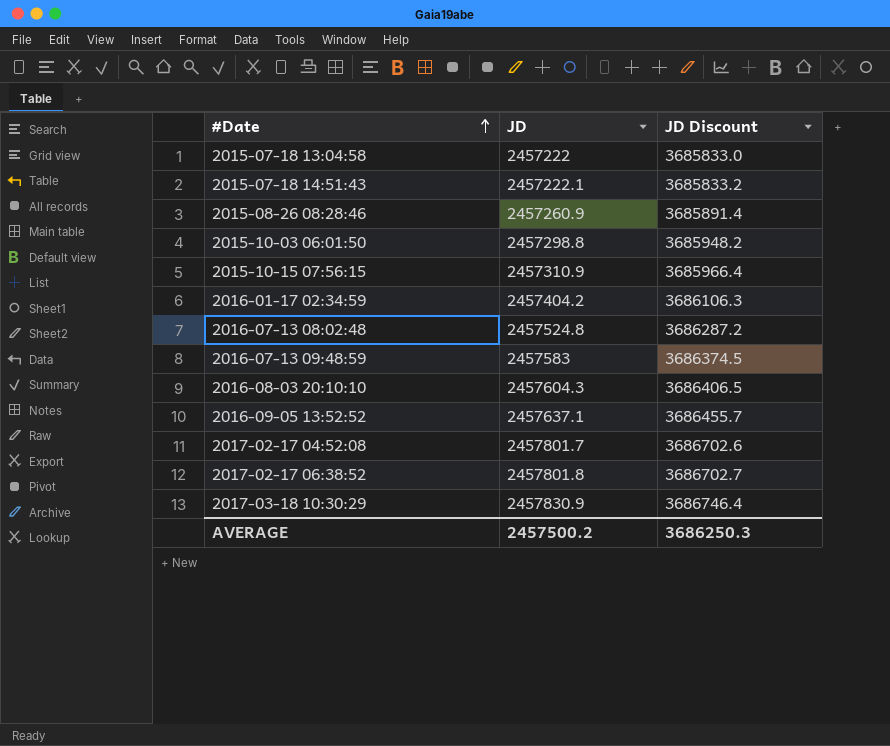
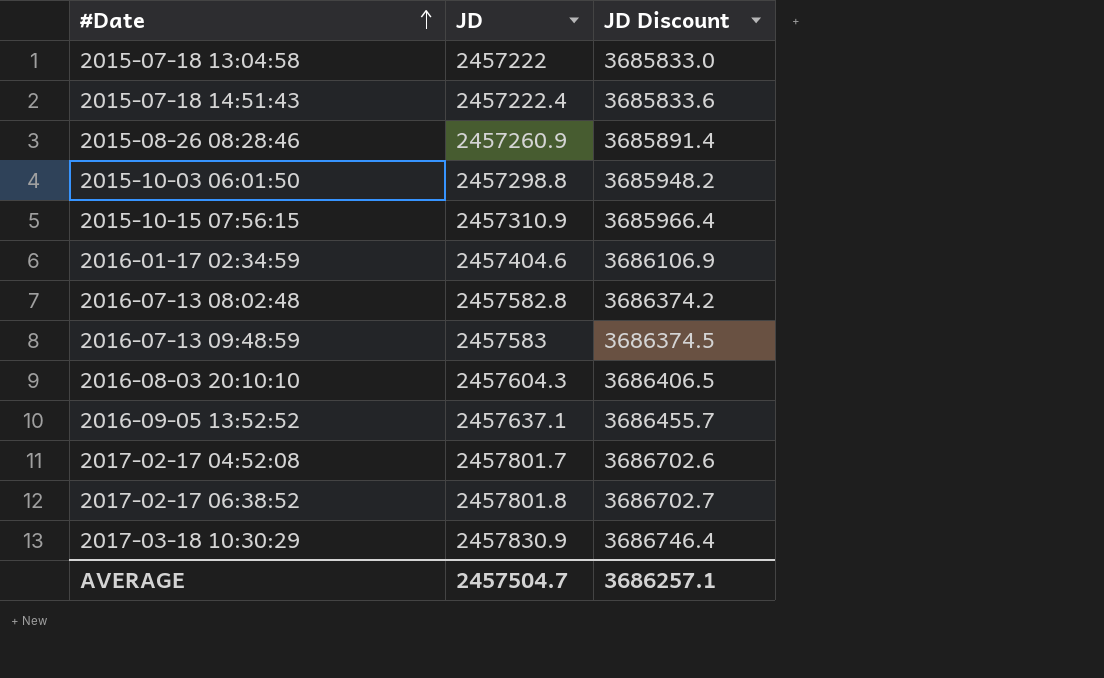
2015-07-18 14:51:43 | JD: 2457222.1 -> 2457222.4
2015-07-18 14:51:43 | JD Discount: 3685833.2 -> 3685833.6
2016-01-17 02:34:59 | JD: 2457404.2 -> 2457404.6
2016-01-17 02:34:59 | JD Discount: 3686106.3 -> 3686106.9
2016-07-13 08:02:48 | JD: 2457524.8 -> 2457582.8
2016-07-13 08:02:48 | JD Discount: 3686287.2 -> 3686374.2
AVERAGE | JD: 2457500.2 -> 2457504.7
AVERAGE | JD Discount: 3686250.3 -> 3686257.1

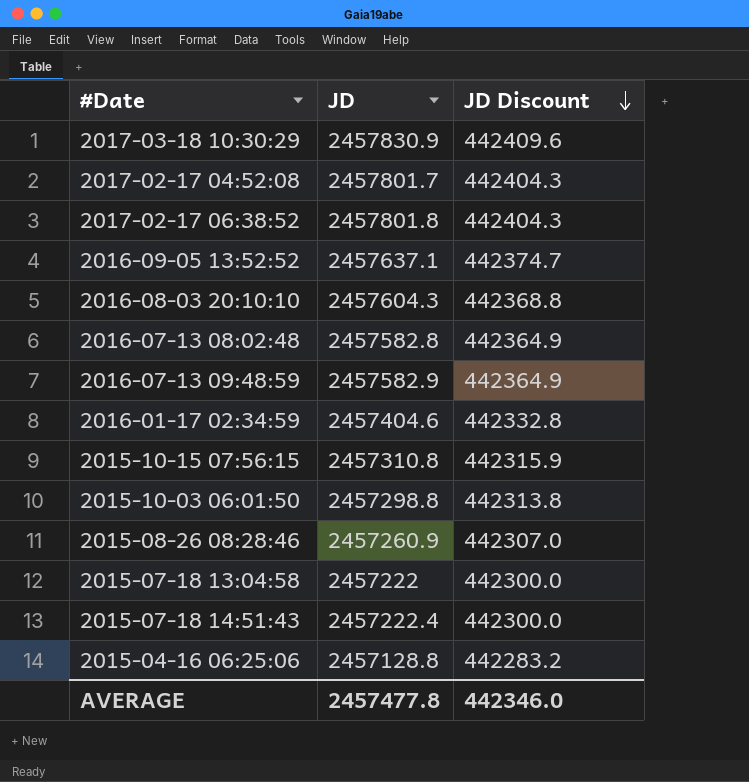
row order: #Date ascending -> JD Discount descending
column JD Discount | formula: [JD] * 1.5 -> [JD] * 0.18
2016-07-13 09:48:59 | JD: 2457583 -> 2457582.9
2015-10-15 07:56:15 | JD: 2457310.9 -> 2457310.8
row 2015-04-16 06:25:06: none -> 2457128.8 | 442283.2
AVERAGE | JD: 2457504.7 -> 2457477.8
AVERAGE | JD Discount: 3686257.1 -> 442346.0

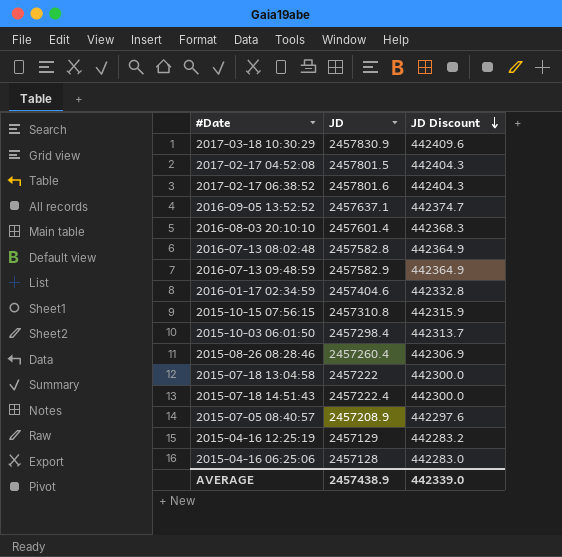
2017-02-17 04:52:08 | JD: 2457801.7 -> 2457801.5
2017-02-17 06:38:52 | JD: 2457801.8 -> 2457801.6
2016-08-03 20:10:10 | JD: 2457604.3 -> 2457601.4
2016-08-03 20:10:10 | JD Discount: 442368.8 -> 442368.3
2015-10-03 06:01:50 | JD: 2457298.8 -> 2457298.4
2015-10-03 06:01:50 | JD Discount: 442313.8 -> 442313.7
2015-08-26 08:28:46 | JD: 2457260.9 -> 2457260.4
2015-08-26 08:28:46 | JD Discount: 442307.0 -> 442306.9
row 2015-07-05 08:40:57: none -> 2457208.9 | 442297.6
row 2015-04-16 12:25:19: none -> 2457129 | 442283.2
2015-04-16 06:25:06 | JD: 2457128.8 -> 2457128
2015-04-16 06:25:06 | JD Discount: 442283.2 -> 442283.0
AVERAGE | JD: 2457477.8 -> 2457438.9
AVERAGE | JD Discount: 442346.0 -> 442339.0

